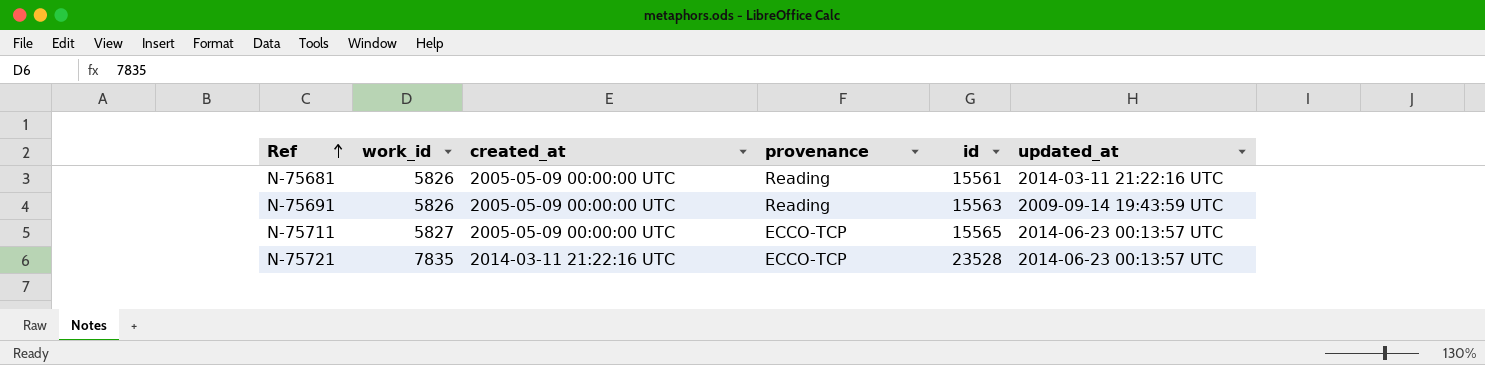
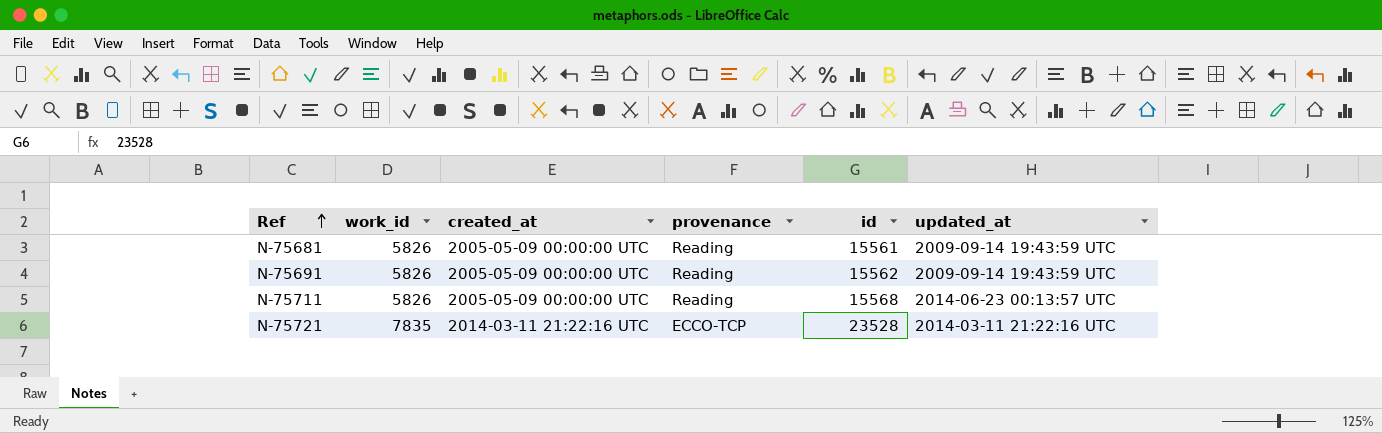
N-75681 | updated_at: 2014-03-11 21:22:16 UTC -> 2009-09-14 19:43:59 UTC
N-75691 | id: 15563 -> 15562
N-75711 | work_id: 5827 -> 5826
N-75711 | provenance: ECCO-TCP -> Reading
N-75711 | id: 15565 -> 15568
N-75721 | updated_at: 2014-06-23 00:13:57 UTC -> 2014-03-11 21:22:16 UTC

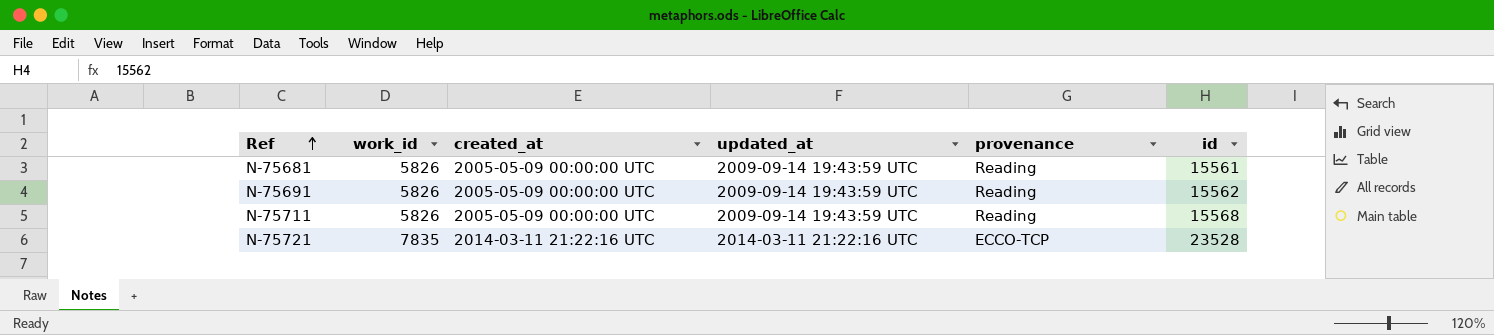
column updated_at | position: 6 -> 4
N-75711 | updated_at: 2014-06-23 00:13:57 UTC -> 2009-09-14 19:43:59 UTC

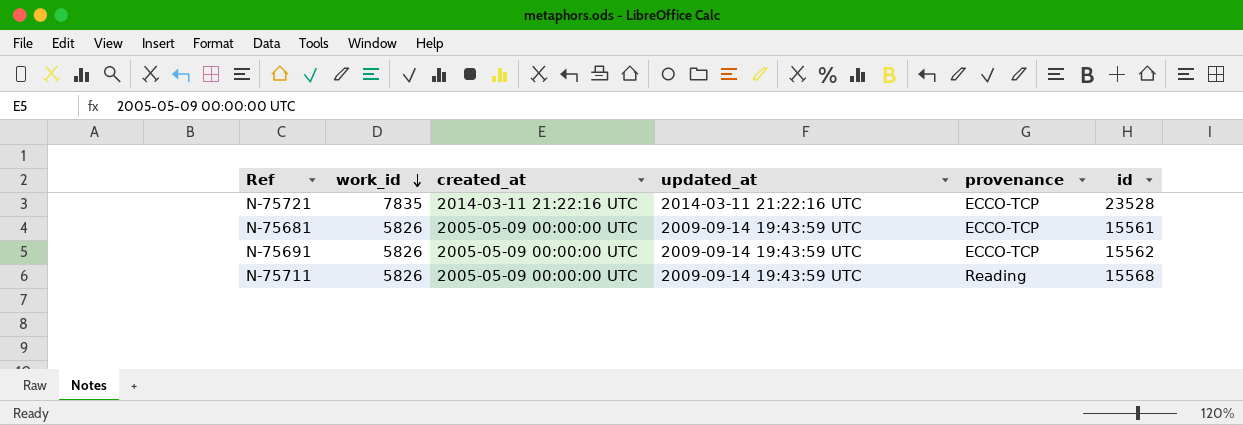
row order: Ref ascending -> work_id descending
N-75681 | provenance: Reading -> ECCO-TCP
N-75691 | provenance: Reading -> ECCO-TCP

